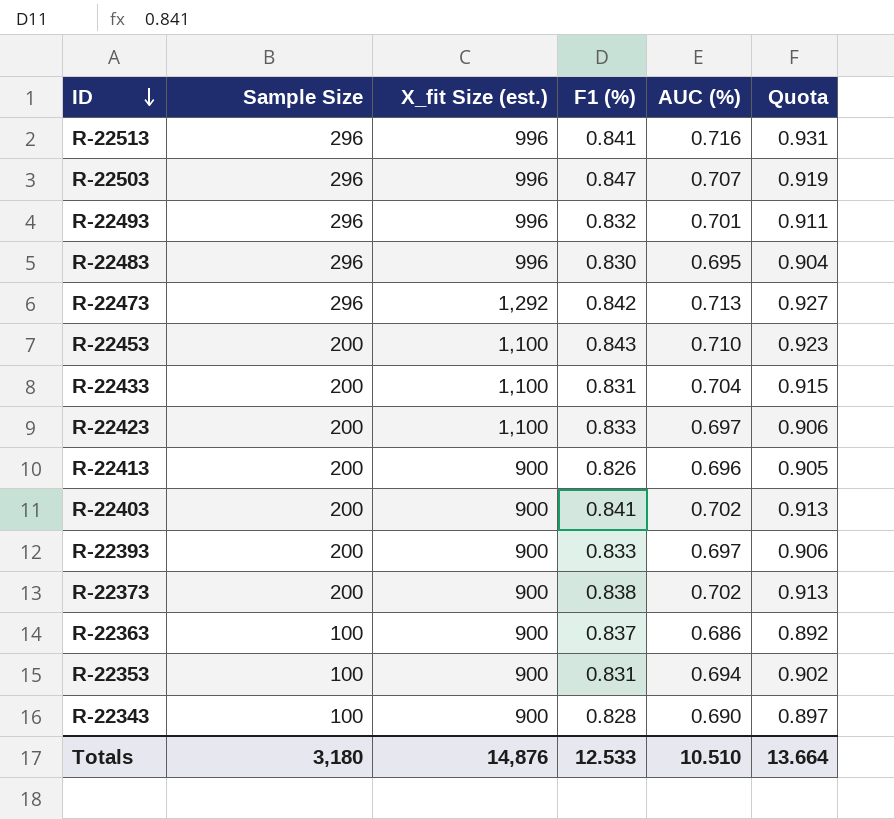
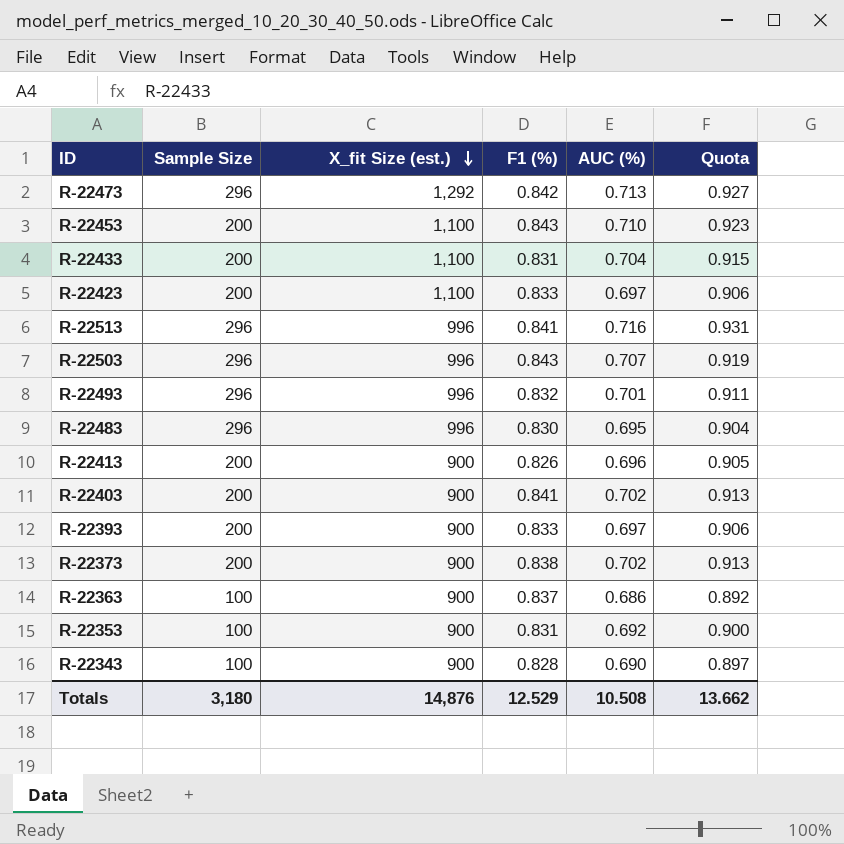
row order: ID descending -> X_fit Size (est.) descending
R-22503 | F1 (%): 0.847 -> 0.843
R-22353 | AUC (%): 0.694 -> 0.692
R-22353 | Quota: 0.902 -> 0.900
Totals | F1 (%): 12.533 -> 12.529
Totals | AUC (%): 10.510 -> 10.508
Totals | Quota: 13.664 -> 13.662

